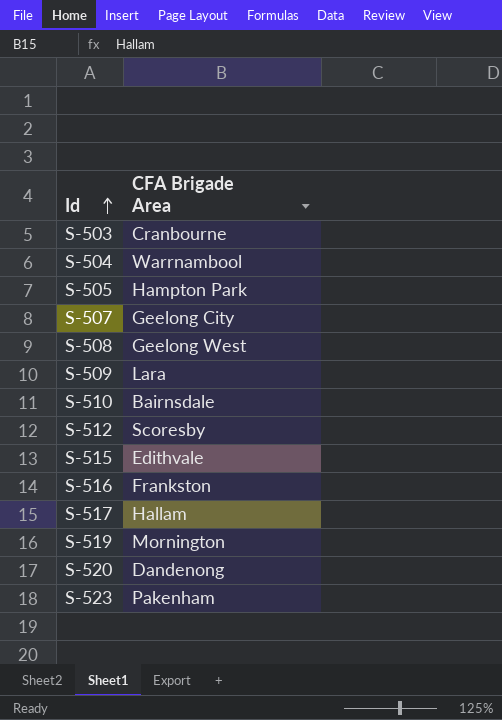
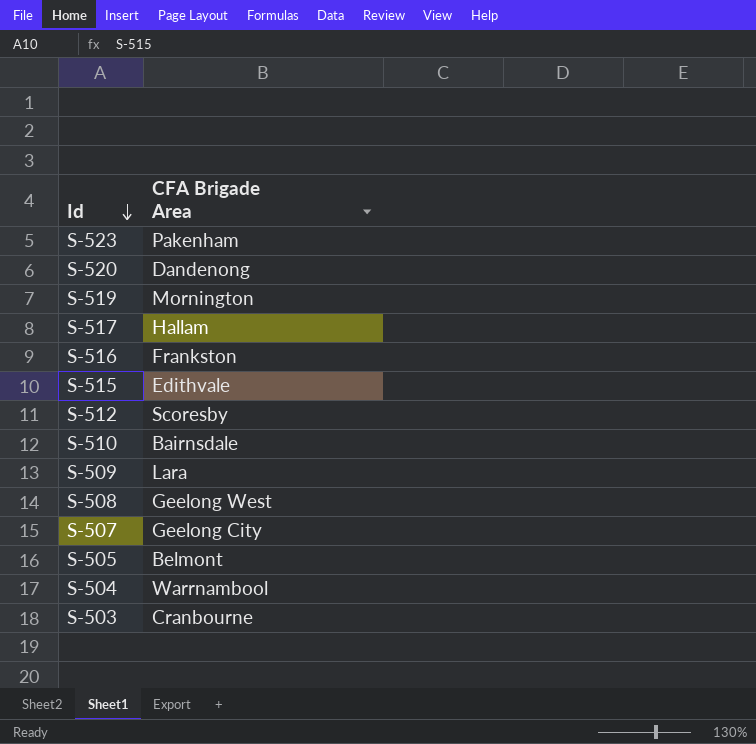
row order: Id ascending -> Id descending
S-505 | CFA Brigade Area: Hampton Park -> Belmont

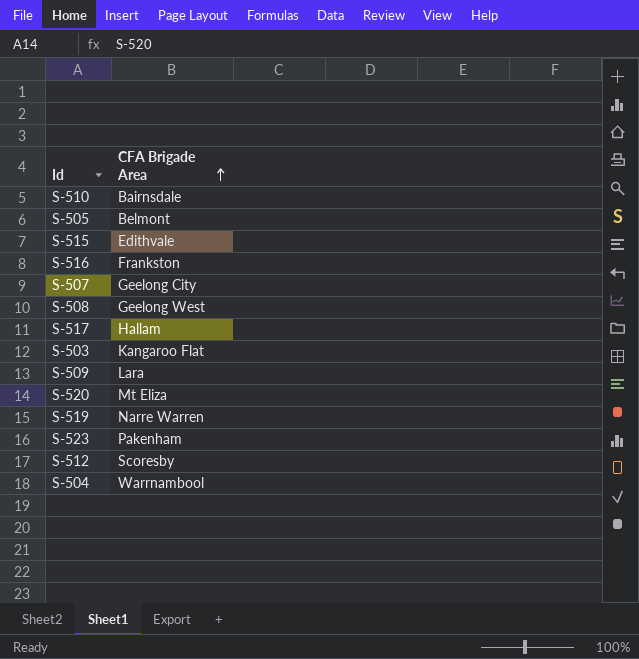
row order: Id descending -> CFA Brigade Area ascending
S-503 | CFA Brigade Area: Cranbourne -> Kangaroo Flat
S-520 | CFA Brigade Area: Dandenong -> Mt Eliza
S-519 | CFA Brigade Area: Mornington -> Narre Warren

